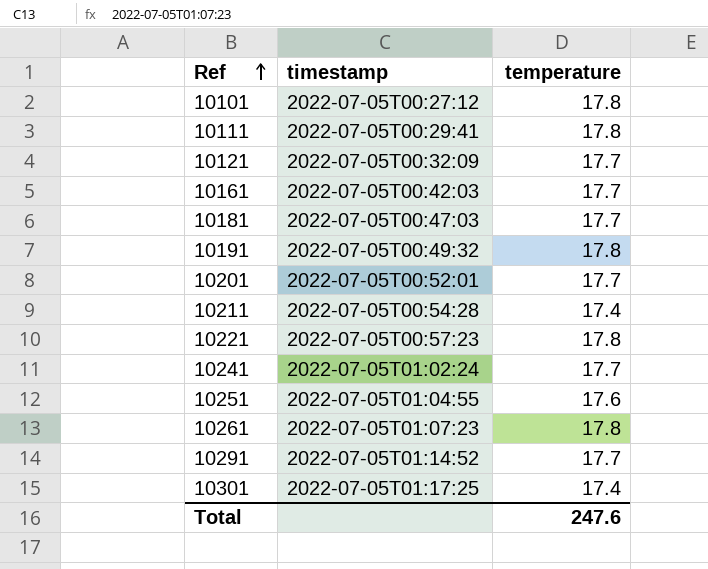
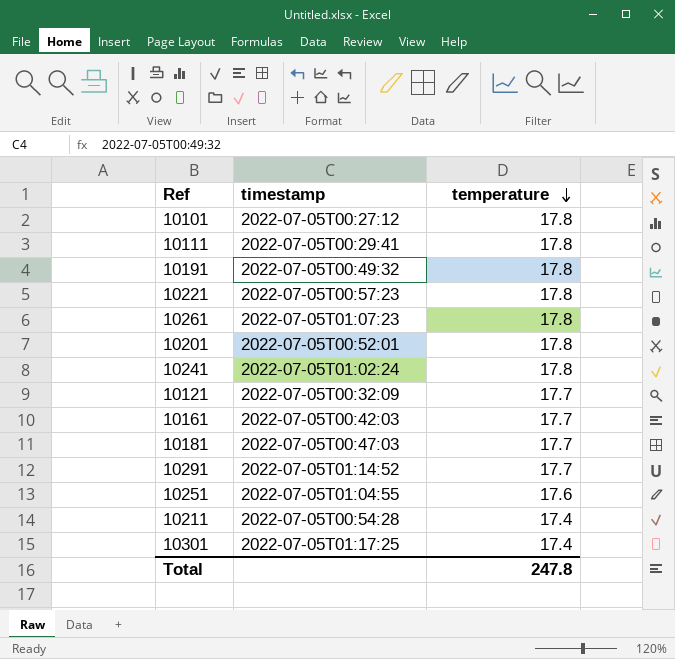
row order: Ref ascending -> temperature descending
10201 | temperature: 17.7 -> 17.8
10241 | temperature: 17.7 -> 17.8
Total | temperature: 247.6 -> 247.8

